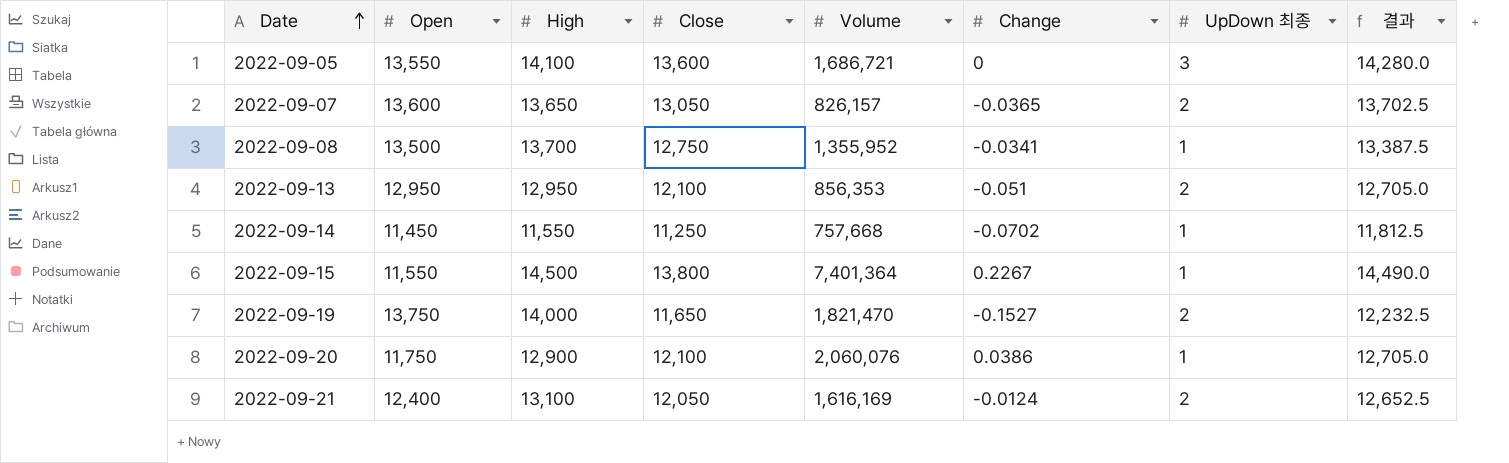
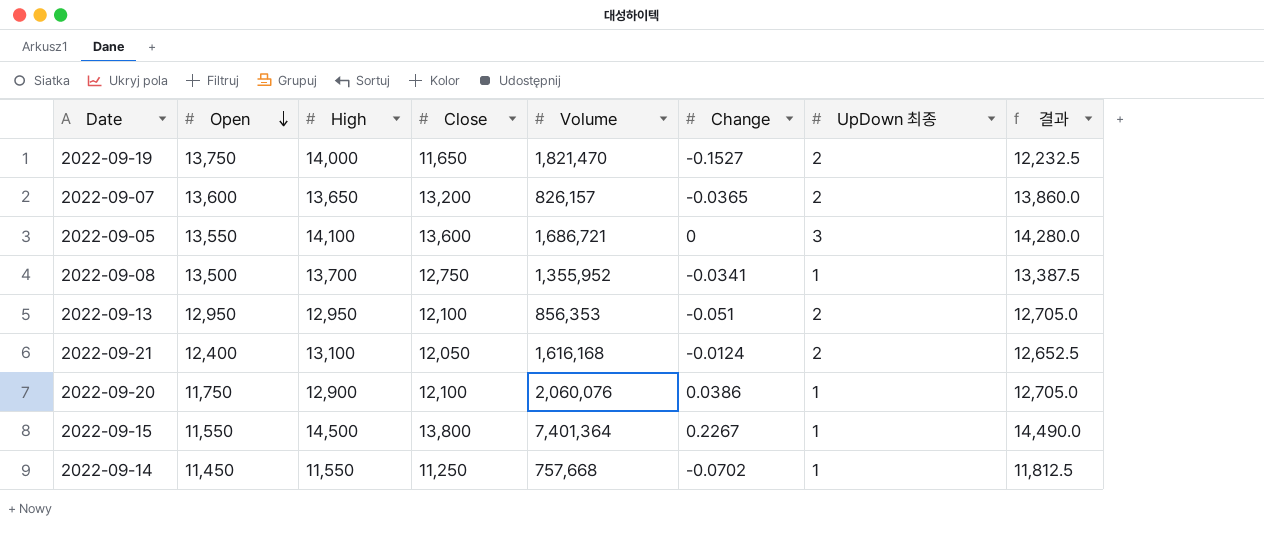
row order: Date ascending -> Open descending
2022-09-07 | Close: 13,050 -> 13,200
2022-09-07 | 결과: 13,702.5 -> 13,860.0
2022-09-21 | Volume: 1,616,169 -> 1,616,168

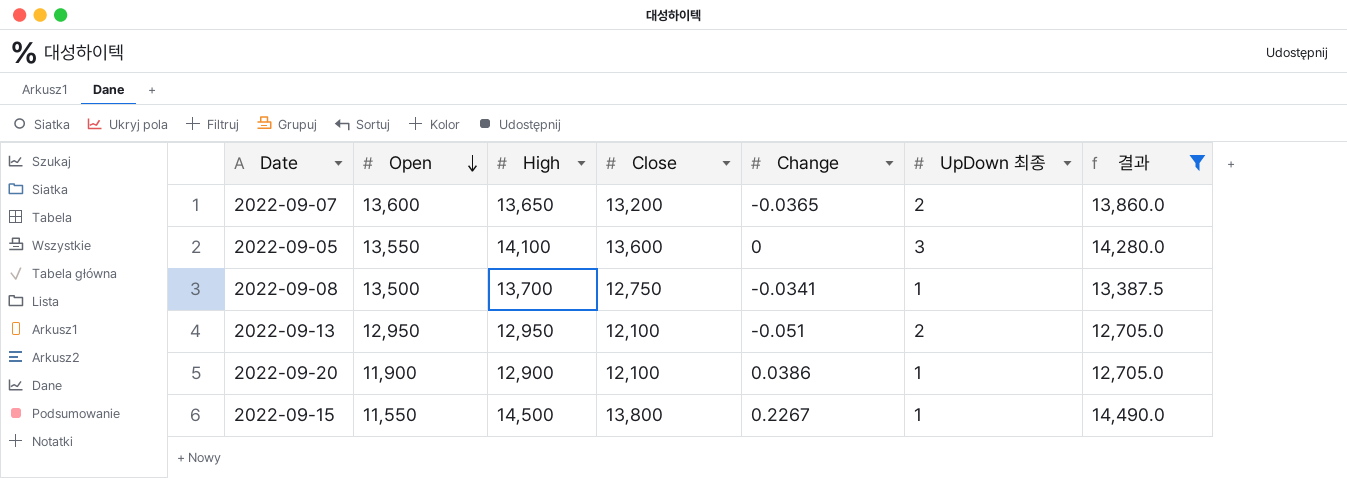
filter: none -> 결과 >= 12,705.0
column Volume | position: 5 -> none
2022-09-20 | Open: 11,750 -> 11,900

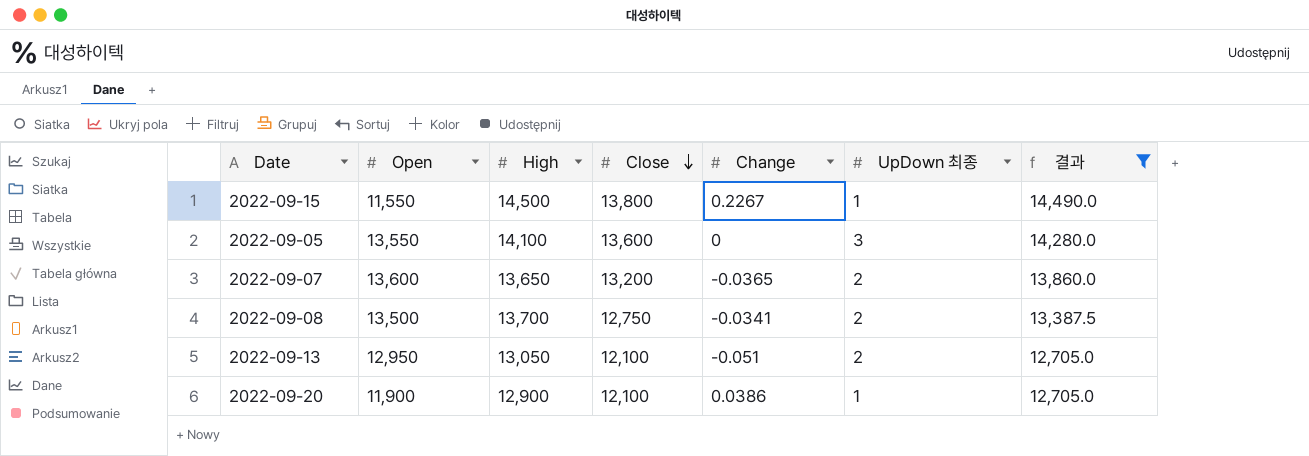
row order: Open descending -> Close descending
2022-09-08 | UpDown 최종: 1 -> 2
2022-09-13 | High: 12,950 -> 13,050

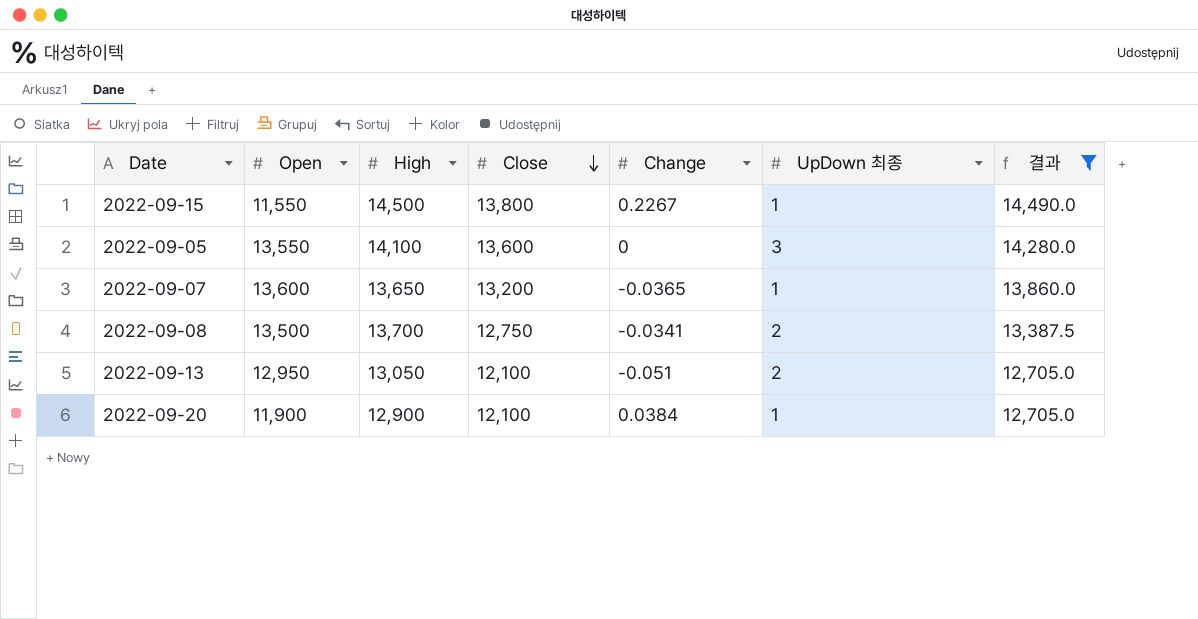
2022-09-07 | UpDown 최종: 2 -> 1
2022-09-20 | Change: 0.0386 -> 0.0384

